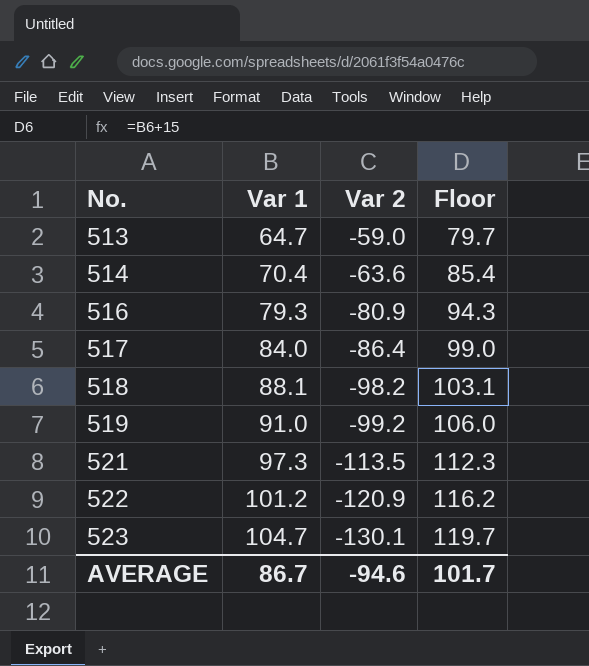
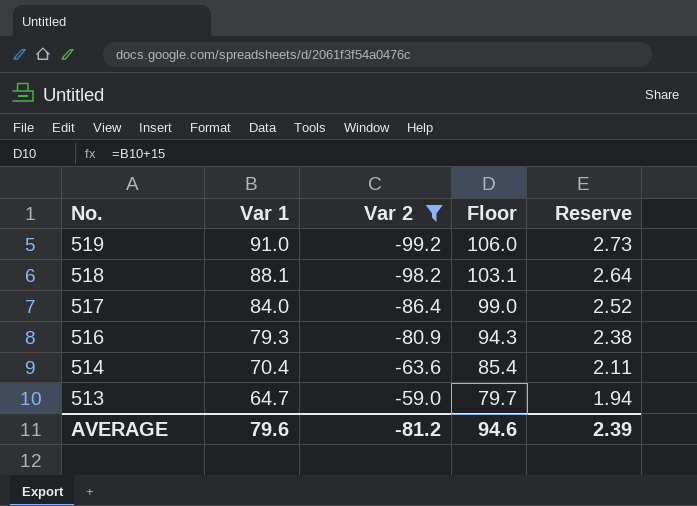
filter: none -> Var 2 >= -99.2
row order: No. ascending -> No. descending
column Reserve | formula: none -> [Var 1] * 0.03
AVERAGE | Var 1: 86.7 -> 79.6
AVERAGE | Var 2: -94.6 -> -81.2
AVERAGE | Floor: 101.7 -> 94.6

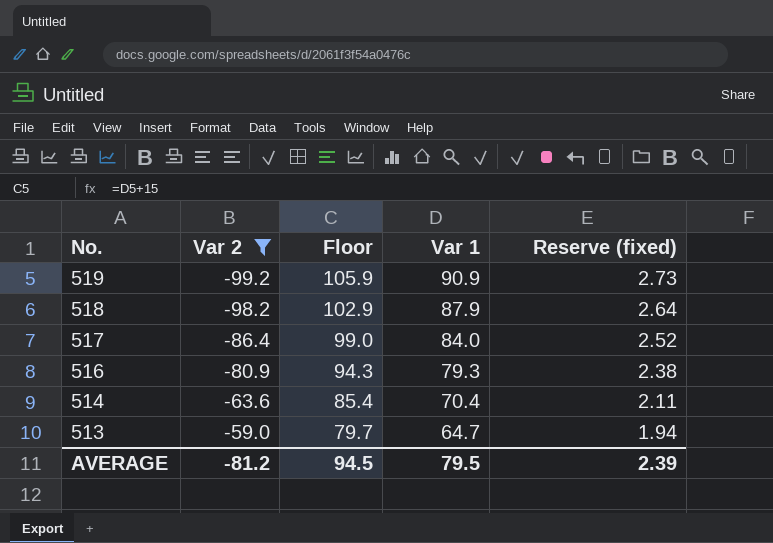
column Var 1 | position: 2 -> 4
column name: Reserve -> Reserve (fixed)
519 | Floor: 106.0 -> 105.9
519 | Var 1: 91.0 -> 90.9
518 | Floor: 103.1 -> 102.9
518 | Var 1: 88.1 -> 87.9
AVERAGE | Floor: 94.6 -> 94.5
AVERAGE | Var 1: 79.6 -> 79.5

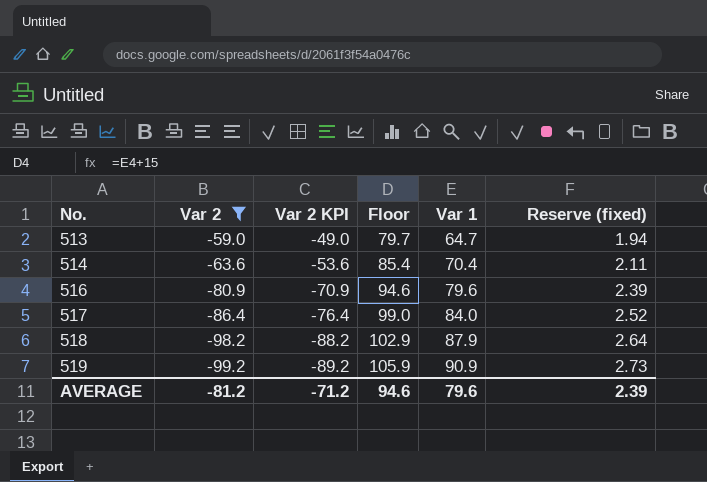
row order: No. descending -> No. ascending
column Var 2 KPI | formula: none -> [Var 2] + 10
516 | Floor: 94.3 -> 94.6
516 | Var 1: 79.3 -> 79.6
516 | Reserve (fixed): 2.38 -> 2.39
AVERAGE | Floor: 94.5 -> 94.6
AVERAGE | Var 1: 79.5 -> 79.6

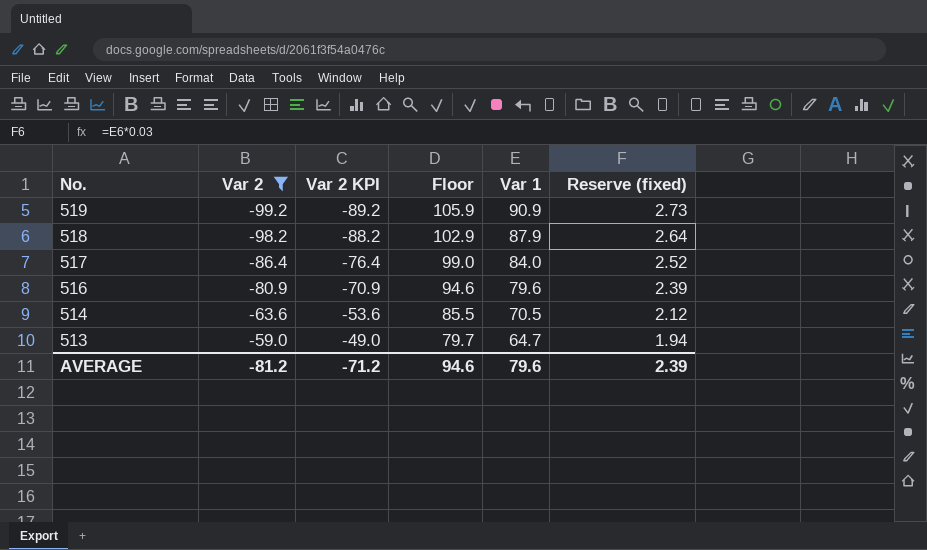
row order: No. ascending -> No. descending
514 | Floor: 85.4 -> 85.5
514 | Var 1: 70.4 -> 70.5
514 | Reserve (fixed): 2.11 -> 2.12

